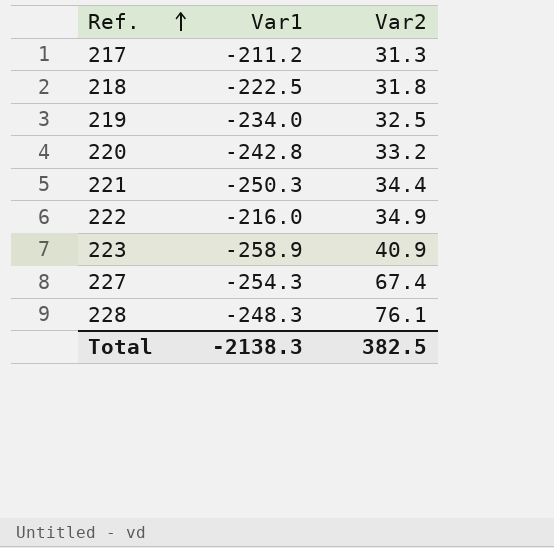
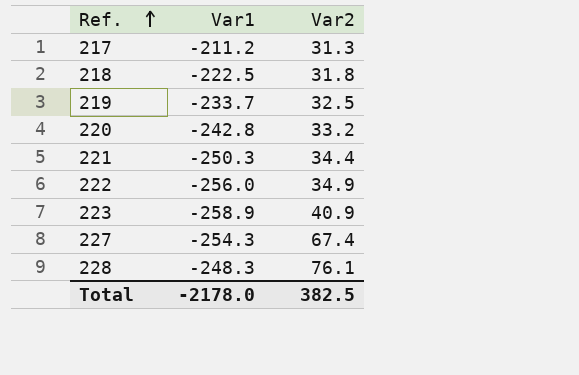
219 | Var1: -234.0 -> -233.7
222 | Var1: -216.0 -> -256.0
Total | Var1: -2138.3 -> -2178.0

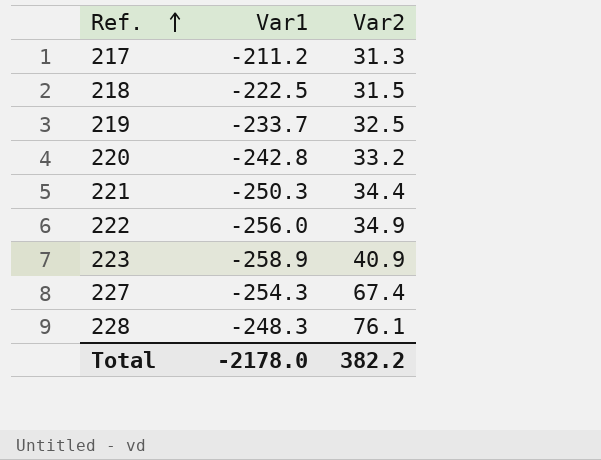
218 | Var2: 31.8 -> 31.5
Total | Var2: 382.5 -> 382.2

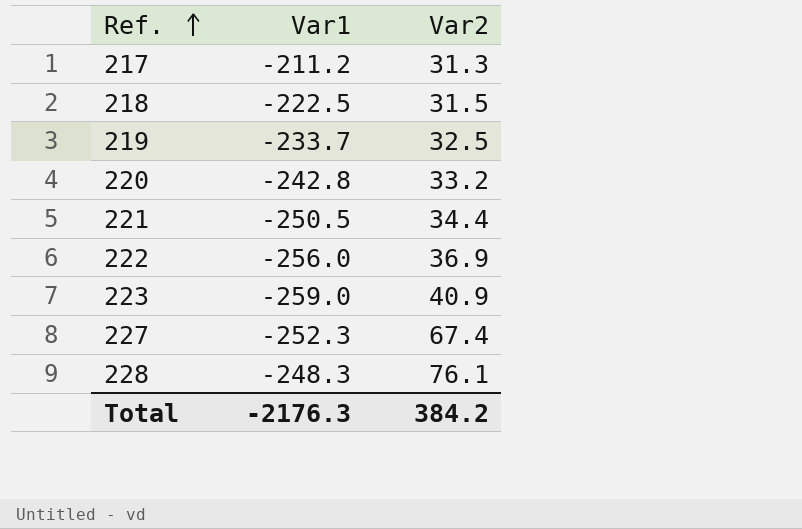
221 | Var1: -250.3 -> -250.5
222 | Var2: 34.9 -> 36.9
223 | Var1: -258.9 -> -259.0
227 | Var1: -254.3 -> -252.3
Total | Var1: -2178.0 -> -2176.3
Total | Var2: 382.2 -> 384.2

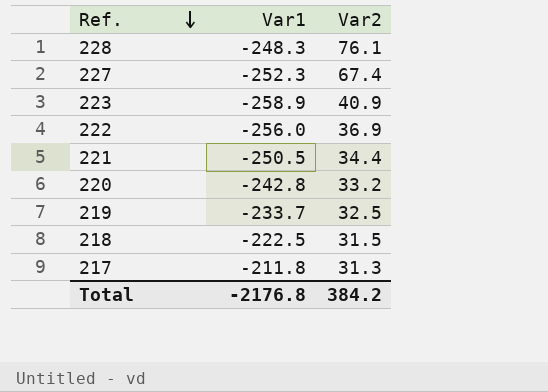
row order: Ref. ascending -> Ref. descending
223 | Var1: -259.0 -> -258.9
217 | Var1: -211.2 -> -211.8
Total | Var1: -2176.3 -> -2176.8

